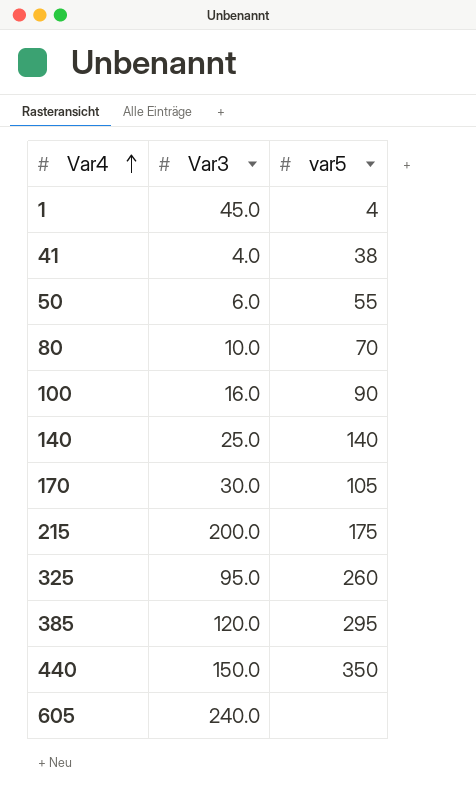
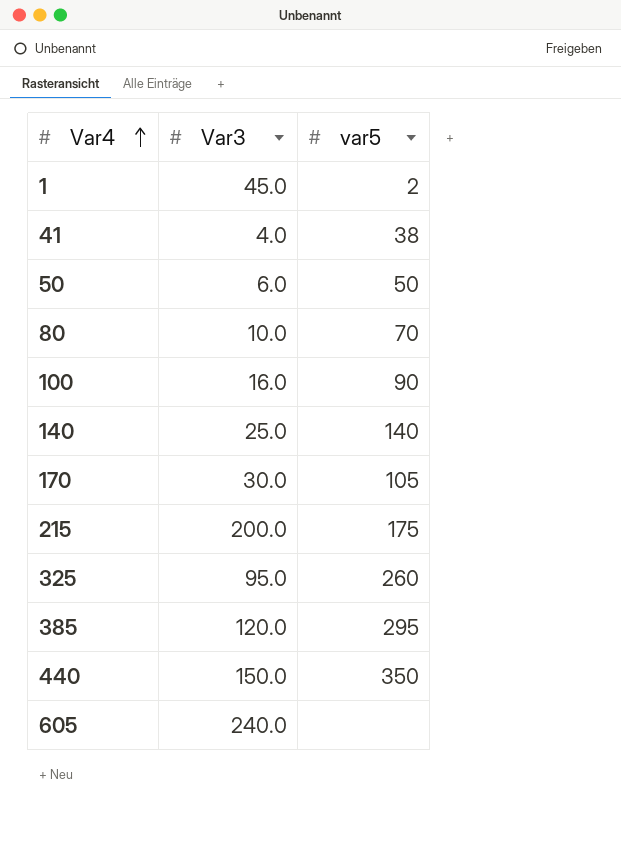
1 | var5: 4 -> 2
50 | var5: 55 -> 50

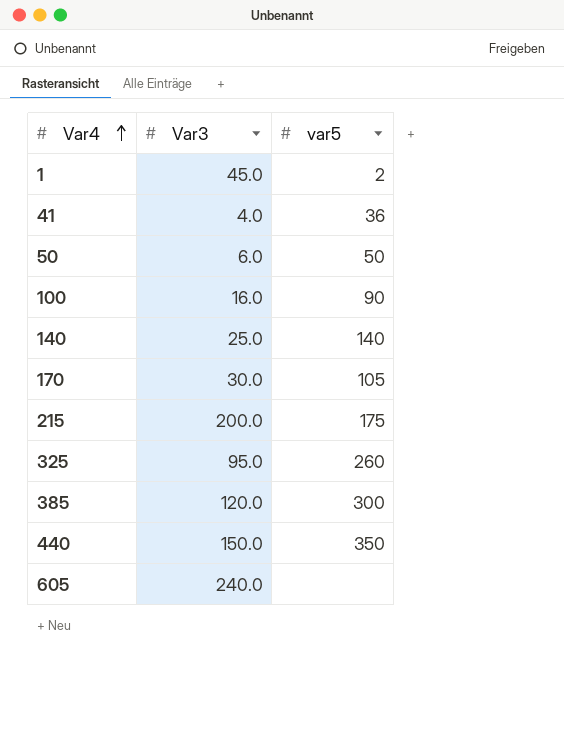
row 80: 10.0 | 70 -> none
41 | var5: 38 -> 36
385 | var5: 295 -> 300

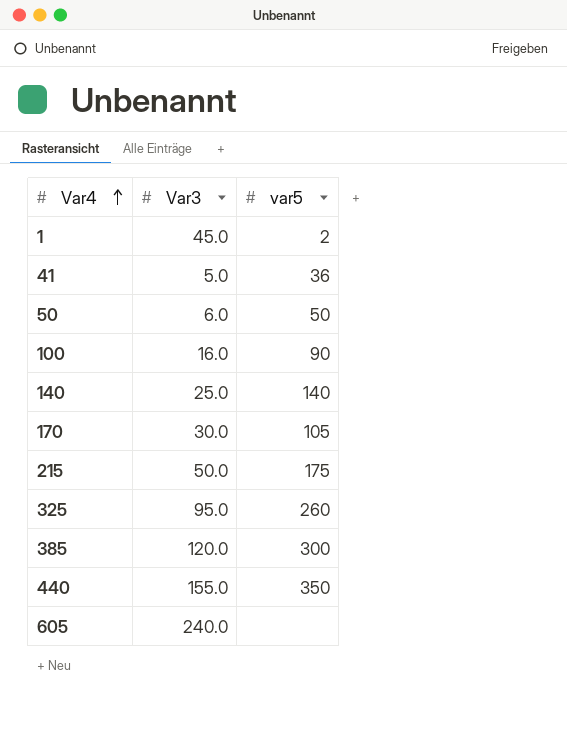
41 | Var3: 4.0 -> 5.0
215 | Var3: 200.0 -> 50.0
440 | Var3: 150.0 -> 155.0

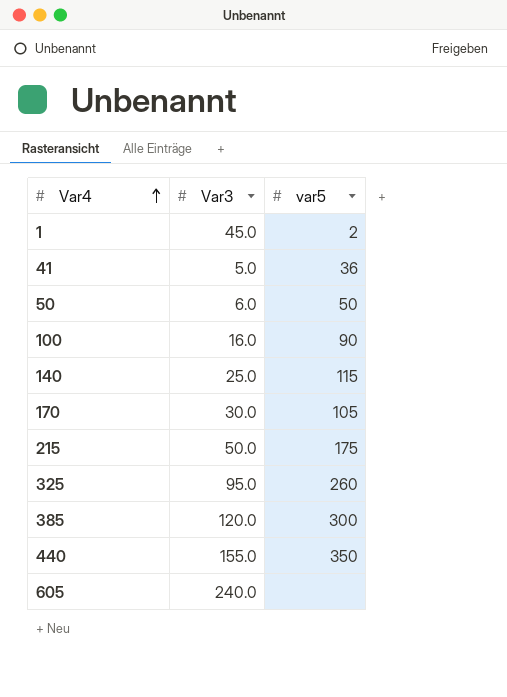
140 | var5: 140 -> 115

